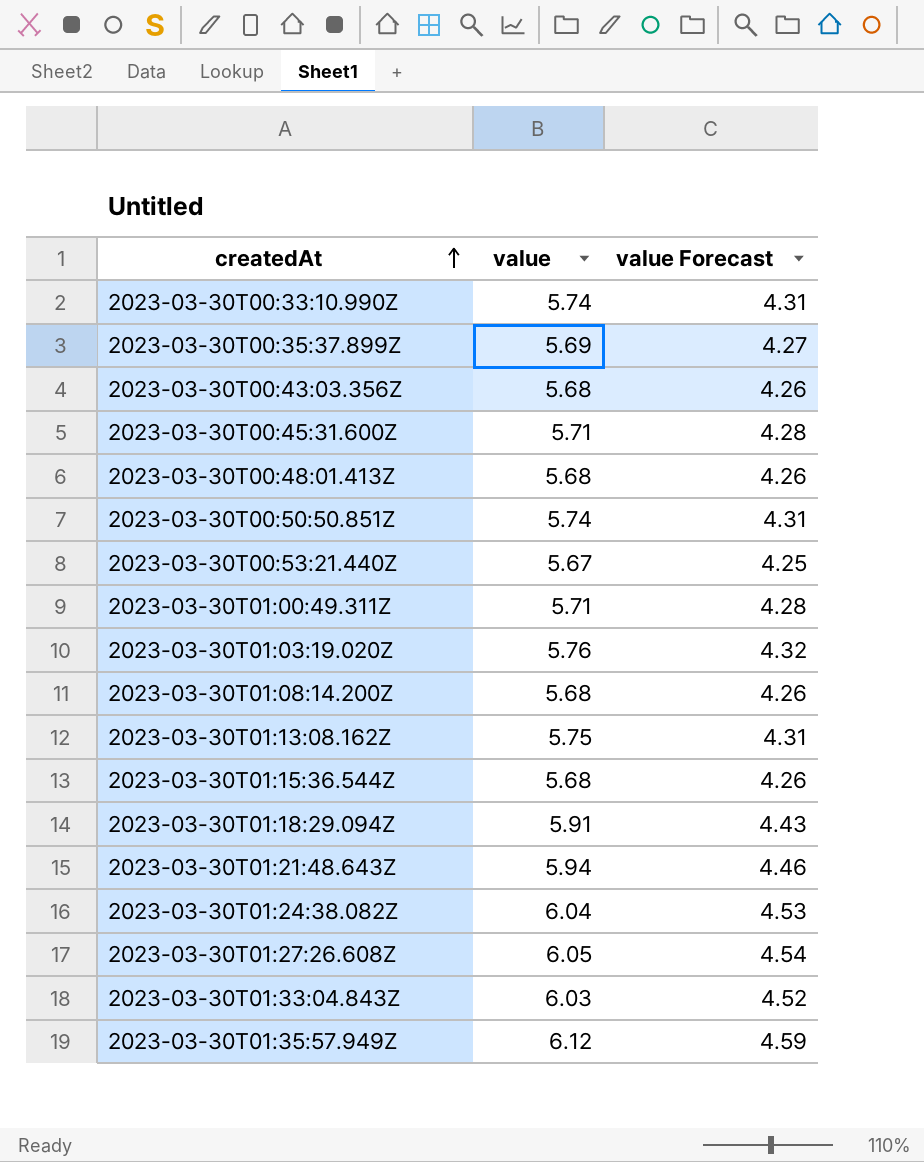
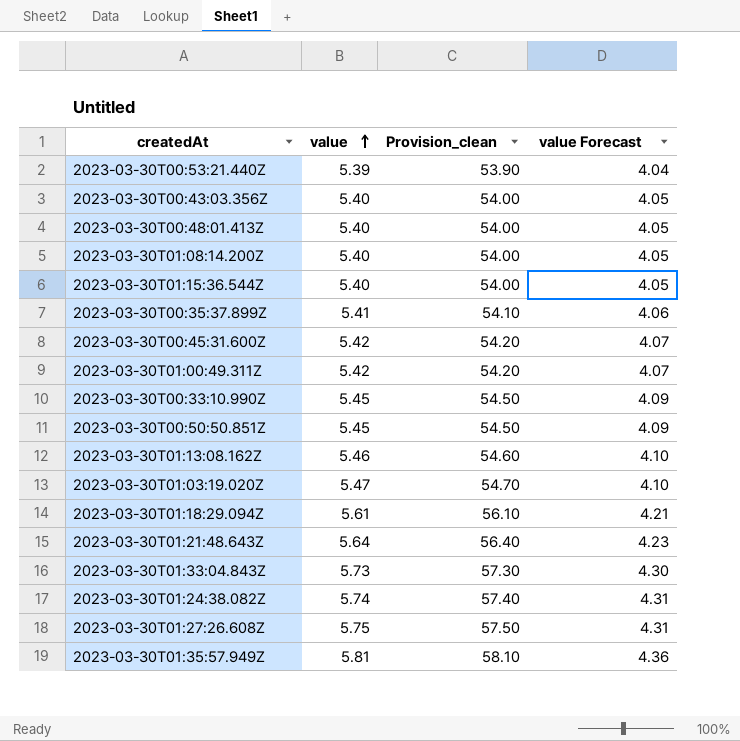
row order: createdAt ascending -> value ascending
column Provision_clean | formula: none -> [value] * 10
2023-03-30T00:53:21.440Z | value: 5.67 -> 5.39
2023-03-30T00:53:21.440Z | value Forecast: 4.25 -> 4.04
2023-03-30T00:43:03.356Z | value: 5.68 -> 5.40
2023-03-30T00:43:03.356Z | value Forecast: 4.26 -> 4.05
2023-03-30T00:48:01.413Z | value: 5.68 -> 5.40
2023-03-30T00:48:01.413Z | value Forecast: 4.26 -> 4.05
2023-03-30T01:08:14.200Z | value: 5.68 -> 5.40
2023-03-30T01:08:14.200Z | value Forecast: 4.26 -> 4.05
2023-03-30T01:15:36.544Z | value: 5.68 -> 5.40
2023-03-30T01:15:36.544Z | value Forecast: 4.26 -> 4.05
2023-03-30T00:35:37.899Z | value: 5.69 -> 5.41
2023-03-30T00:35:37.899Z | value Forecast: 4.27 -> 4.06
2023-03-30T00:45:31.600Z | value: 5.71 -> 5.42
2023-03-30T00:45:31.600Z | value Forecast: 4.28 -> 4.07
2023-03-30T01:00:49.311Z | value: 5.71 -> 5.42
2023-03-30T01:00:49.311Z | value Forecast: 4.28 -> 4.07
2023-03-30T00:33:10.990Z | value: 5.74 -> 5.45
2023-03-30T00:33:10.990Z | value Forecast: 4.31 -> 4.09
2023-03-30T00:50:50.851Z | value: 5.74 -> 5.45
2023-03-30T00:50:50.851Z | value Forecast: 4.31 -> 4.09
2023-03-30T01:13:08.162Z | value: 5.75 -> 5.46
2023-03-30T01:13:08.162Z | value Forecast: 4.31 -> 4.10
2023-03-30T01:03:19.020Z | value: 5.76 -> 5.47
2023-03-30T01:03:19.020Z | value Forecast: 4.32 -> 4.10
2023-03-30T01:18:29.094Z | value: 5.91 -> 5.61
2023-03-30T01:18:29.094Z | value Forecast: 4.43 -> 4.21
2023-03-30T01:21:48.643Z | value: 5.94 -> 5.64
2023-03-30T01:21:48.643Z | value Forecast: 4.46 -> 4.23
2023-03-30T01:33:04.843Z | value: 6.03 -> 5.73
2023-03-30T01:33:04.843Z | value Forecast: 4.52 -> 4.30
2023-03-30T01:24:38.082Z | value: 6.04 -> 5.74
2023-03-30T01:24:38.082Z | value Forecast: 4.53 -> 4.31
2023-03-30T01:27:26.608Z | value: 6.05 -> 5.75
2023-03-30T01:27:26.608Z | value Forecast: 4.54 -> 4.31
2023-03-30T01:35:57.949Z | value: 6.12 -> 5.81
2023-03-30T01:35:57.949Z | value Forecast: 4.59 -> 4.36

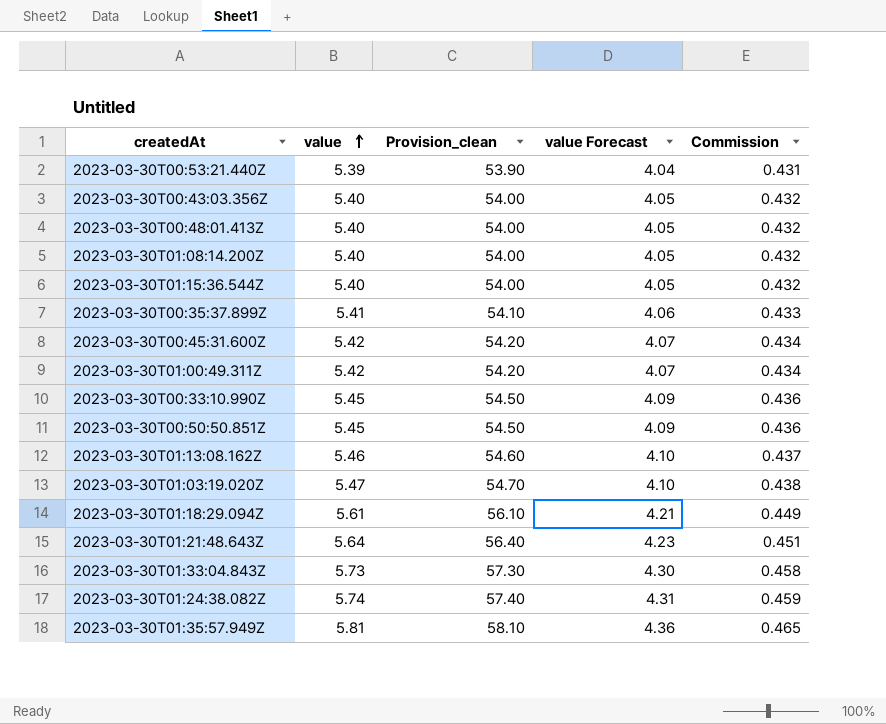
column Commission | formula: none -> [value] * 0.08
row 2023-03-30T01:27:26.608Z: 5.75 | 57.50 | 4.31 -> none

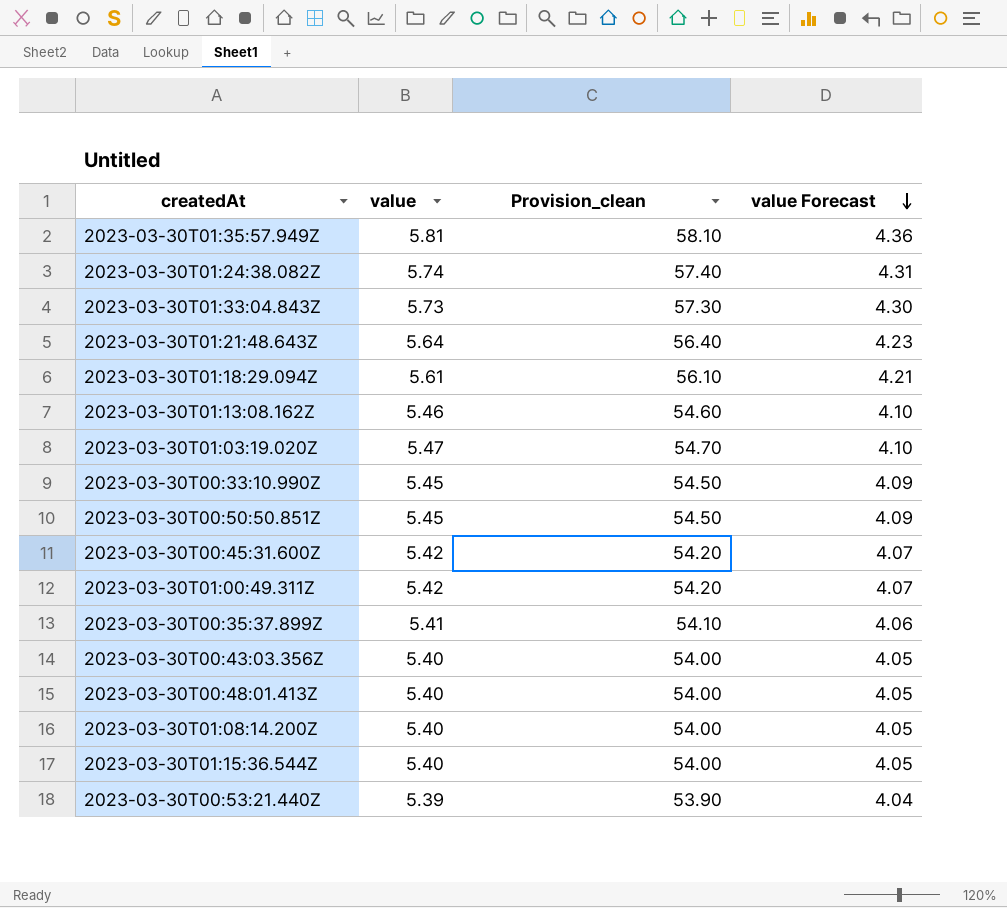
row order: value ascending -> value Forecast descending
column Commission | formula: [value] * 0.08 -> none

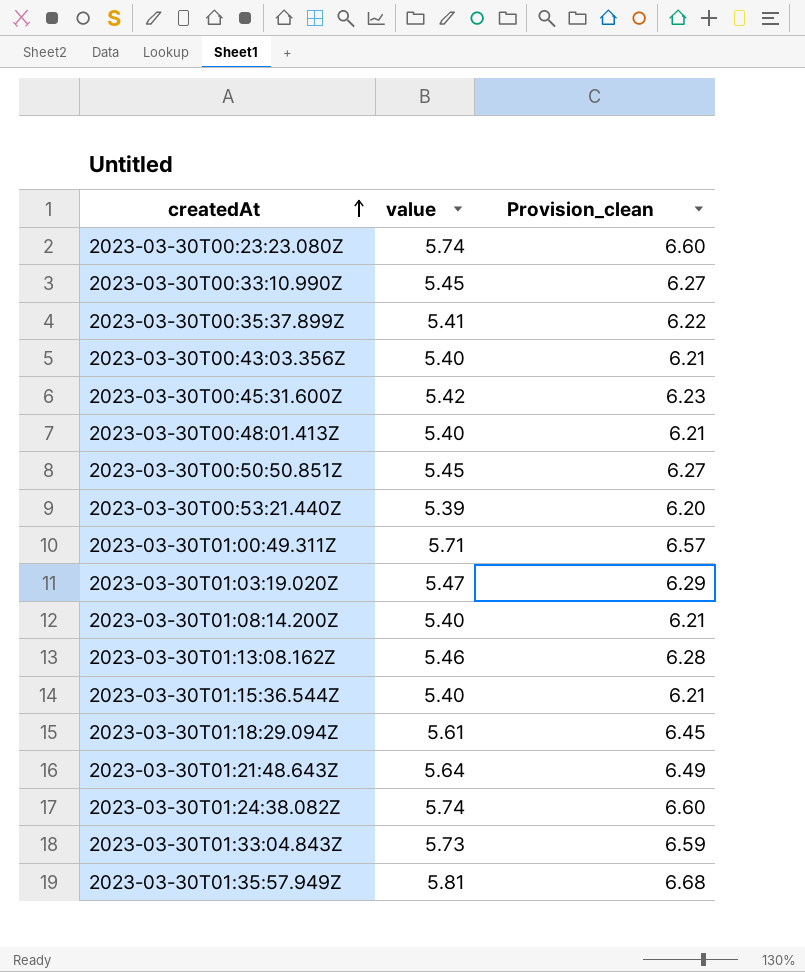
row order: value Forecast descending -> createdAt ascending
column value Forecast | formula: [value] * 0.75 -> none
column Provision_clean | formula: [value] * 10 -> [value] * 1.15
row 2023-03-30T00:23:23.080Z: none -> 5.74 | 6.60
2023-03-30T01:00:49.311Z | value: 5.42 -> 5.71

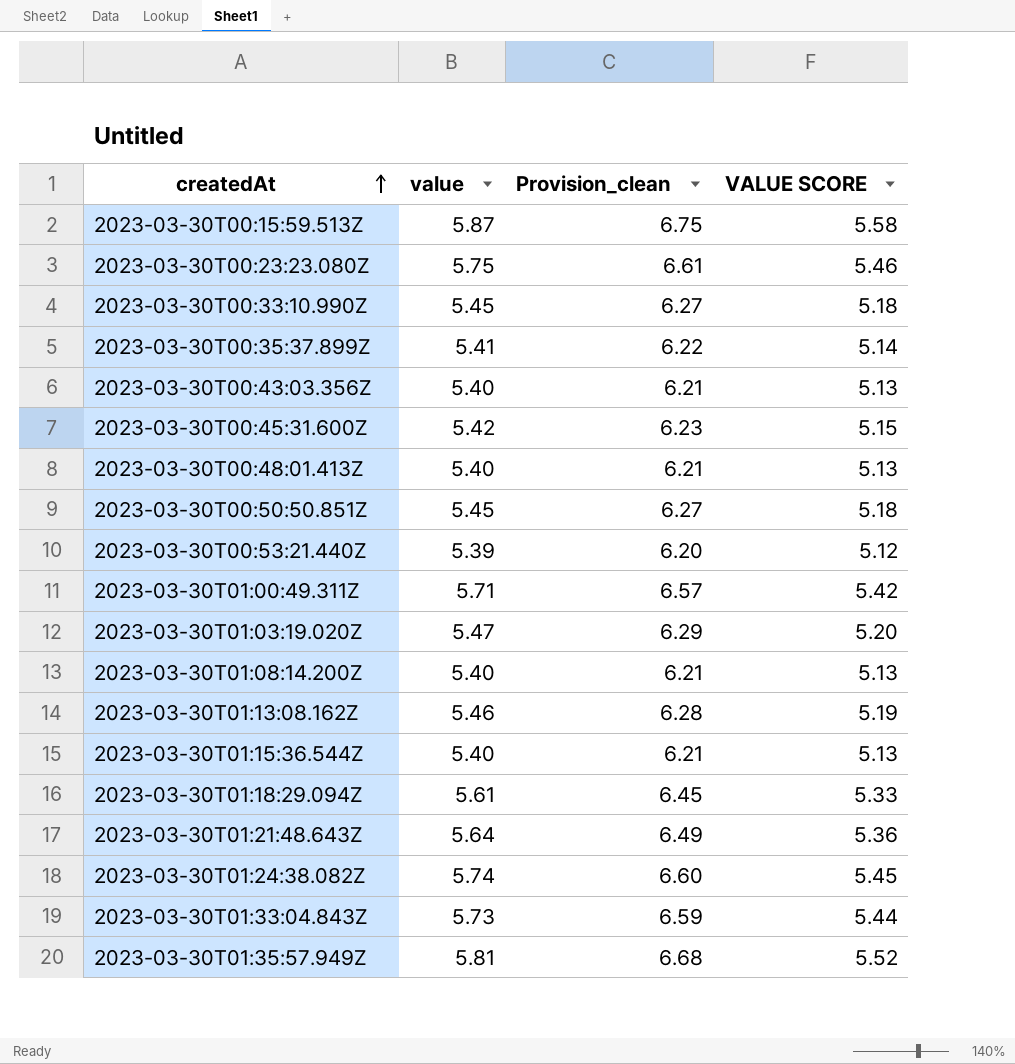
column VALUE SCORE | formula: none -> [value] * 0.95
row 2023-03-30T00:15:59.513Z: none -> 5.87 | 6.75 | 5.58
2023-03-30T00:23:23.080Z | value: 5.74 -> 5.75
2023-03-30T00:23:23.080Z | Provision_clean: 6.60 -> 6.61

